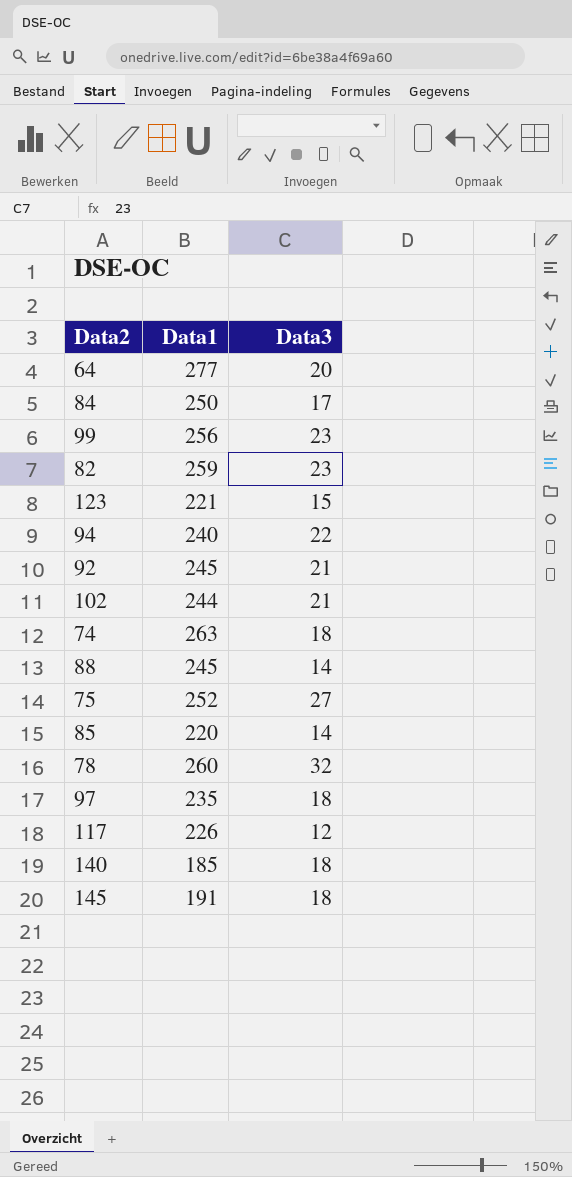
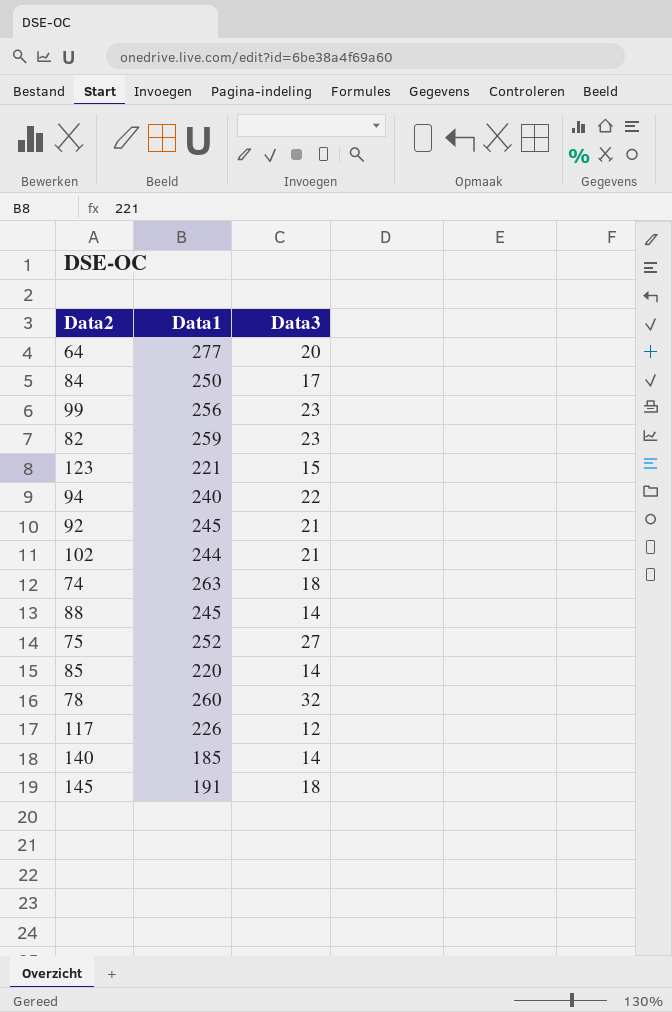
row 97: 235 | 18 -> none
140 | Data3: 18 -> 14

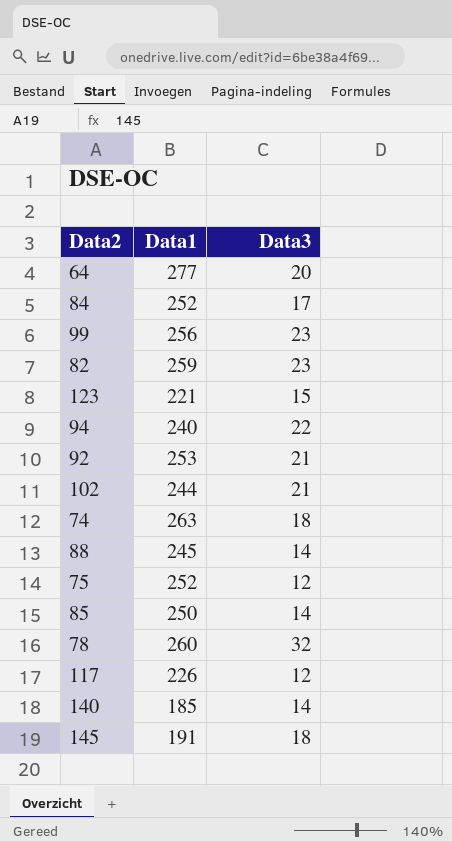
84 | Data1: 250 -> 252
92 | Data1: 245 -> 253
75 | Data3: 27 -> 12
85 | Data1: 220 -> 250

